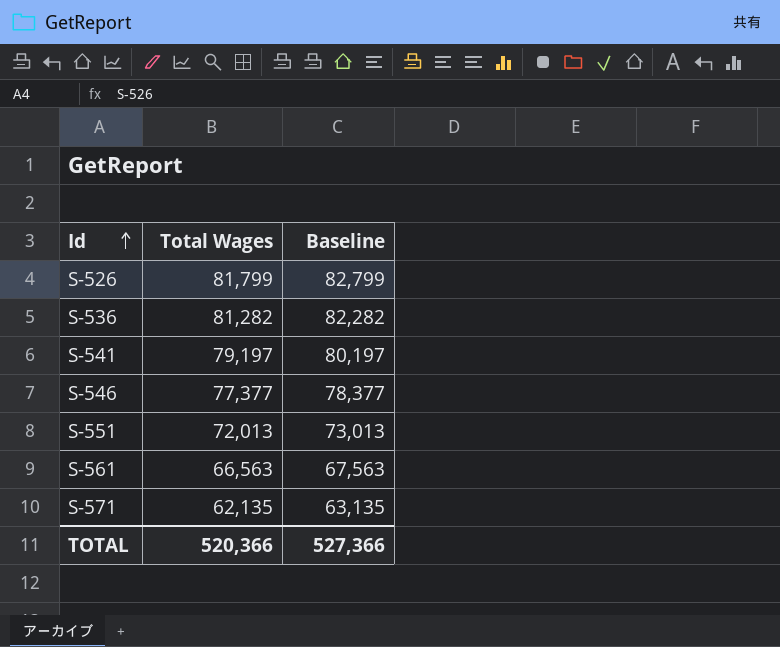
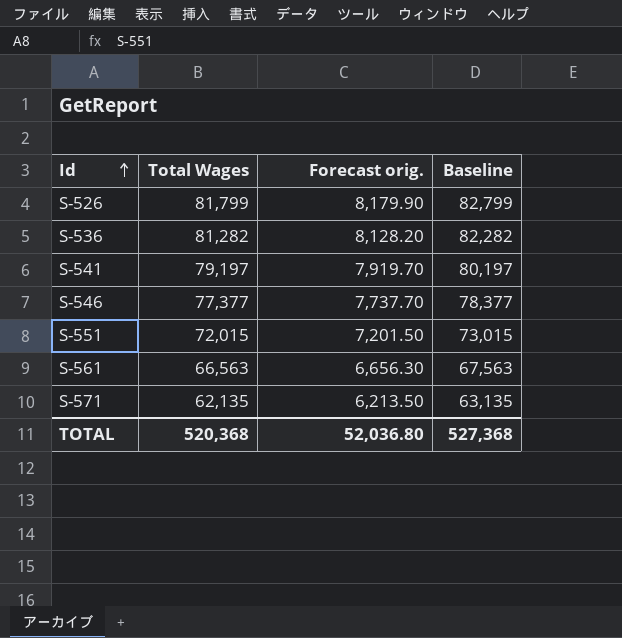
column Forecast orig. | formula: none -> [Total Wages] * 0.1
S-551 | Total Wages: 72,013 -> 72,015
S-551 | Baseline: 73,013 -> 73,015
TOTAL | Total Wages: 520,366 -> 520,368
TOTAL | Baseline: 527,366 -> 527,368

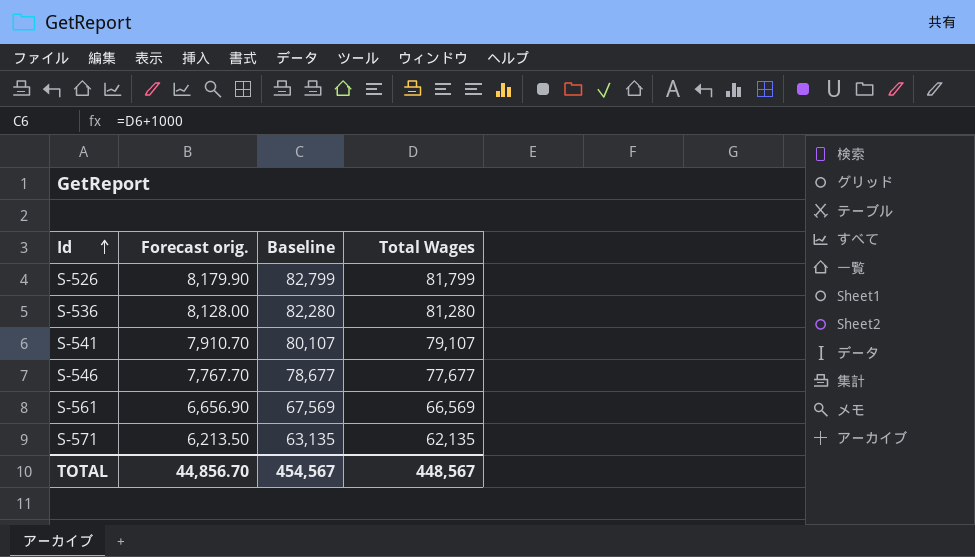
column Total Wages | position: 2 -> 4
row S-551: 72,015 | 7,201.50 | 73,015 -> none
S-536 | Forecast orig.: 8,128.20 -> 8,128.00
S-536 | Baseline: 82,282 -> 82,280
S-536 | Total Wages: 81,282 -> 81,280
S-541 | Forecast orig.: 7,919.70 -> 7,910.70
S-541 | Baseline: 80,197 -> 80,107
S-541 | Total Wages: 79,197 -> 79,107
S-546 | Forecast orig.: 7,737.70 -> 7,767.70
S-546 | Baseline: 78,377 -> 78,677
S-546 | Total Wages: 77,377 -> 77,677
S-561 | Forecast orig.: 6,656.30 -> 6,656.90
S-561 | Baseline: 67,563 -> 67,569
S-561 | Total Wages: 66,563 -> 66,569
TOTAL | Forecast orig.: 52,036.80 -> 44,856.70
TOTAL | Baseline: 527,368 -> 454,567
TOTAL | Total Wages: 520,368 -> 448,567

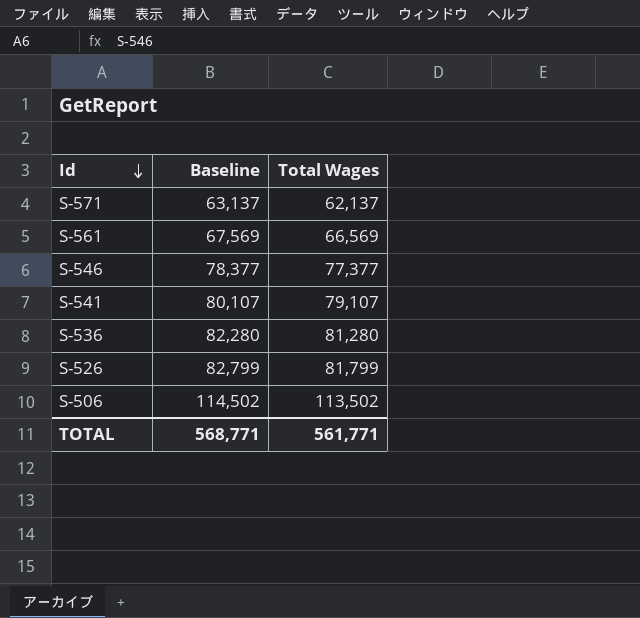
row order: Id ascending -> Id descending
column Forecast orig. | formula: [Total Wages] * 0.1 -> none
S-571 | Baseline: 63,135 -> 63,137
S-571 | Total Wages: 62,135 -> 62,137
S-546 | Baseline: 78,677 -> 78,377
S-546 | Total Wages: 77,677 -> 77,377
row S-506: none -> 114,502 | 113,502
TOTAL | Baseline: 454,567 -> 568,771
TOTAL | Total Wages: 448,567 -> 561,771

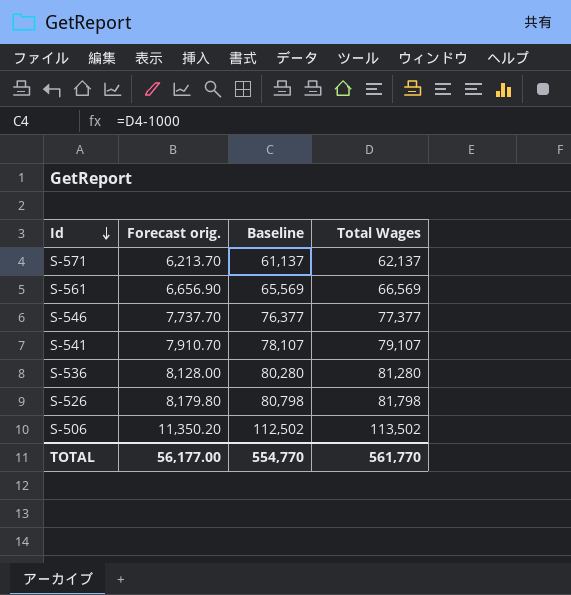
column Forecast orig. | formula: none -> [Total Wages] * 0.1
column Baseline | formula: [Total Wages] + 1000 -> [Total Wages] - 1000
S-526 | Total Wages: 81,799 -> 81,798
TOTAL | Baseline: 568,771 -> 554,770
TOTAL | Total Wages: 561,771 -> 561,770

